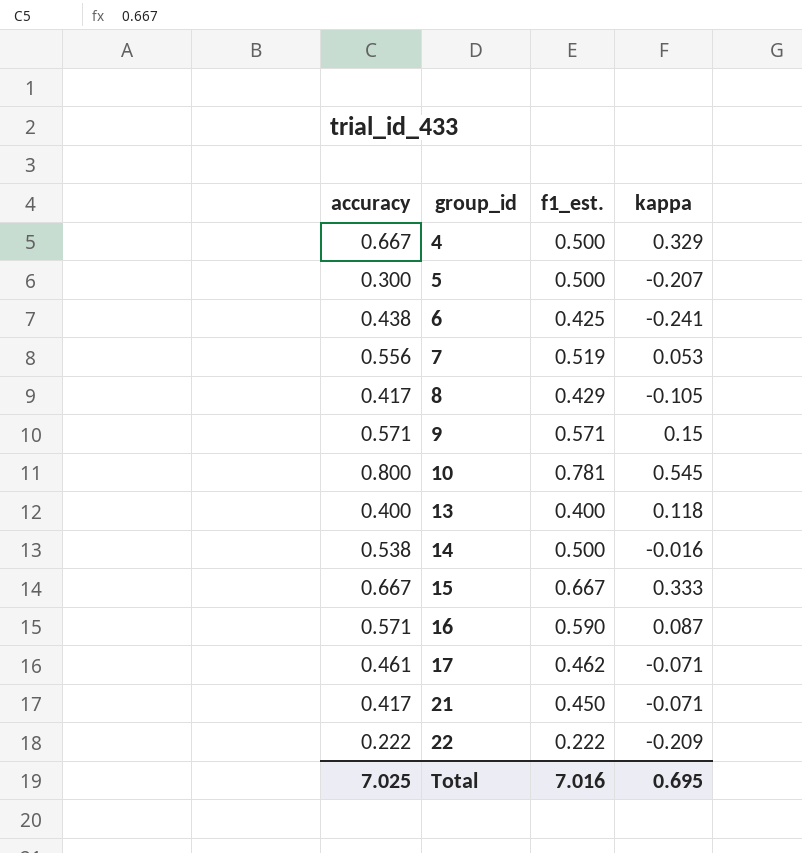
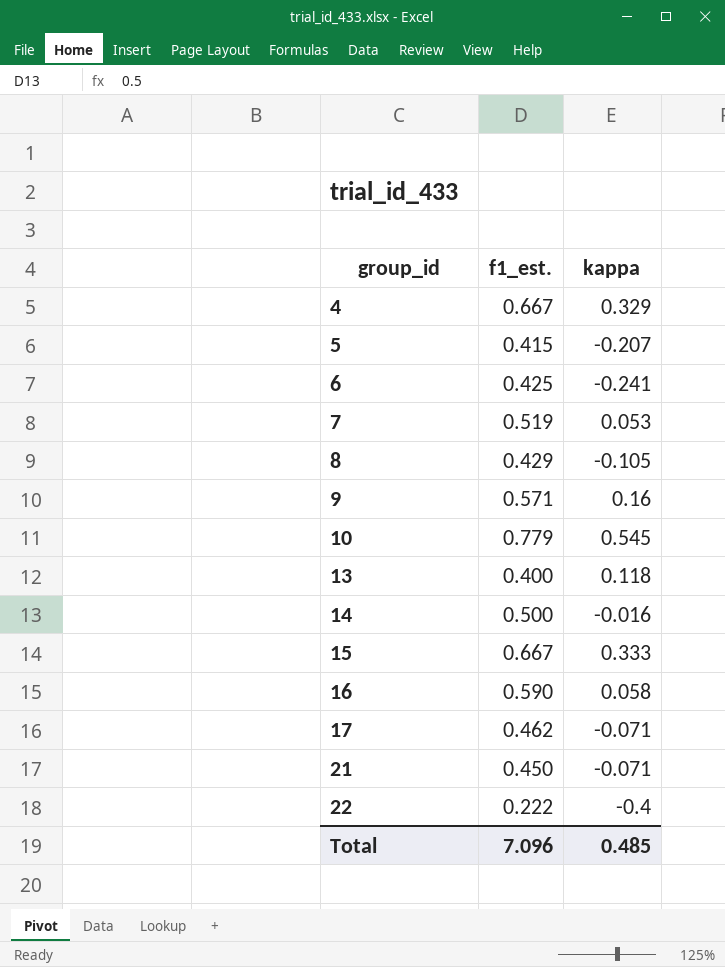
column accuracy | position: 1 -> none
4 | f1_est.: 0.500 -> 0.667
5 | f1_est.: 0.500 -> 0.415
9 | kappa: 0.15 -> 0.16
10 | f1_est.: 0.781 -> 0.779
16 | kappa: 0.087 -> 0.058
22 | kappa: -0.209 -> -0.4
Total | f1_est.: 7.016 -> 7.096
Total | kappa: 0.695 -> 0.485

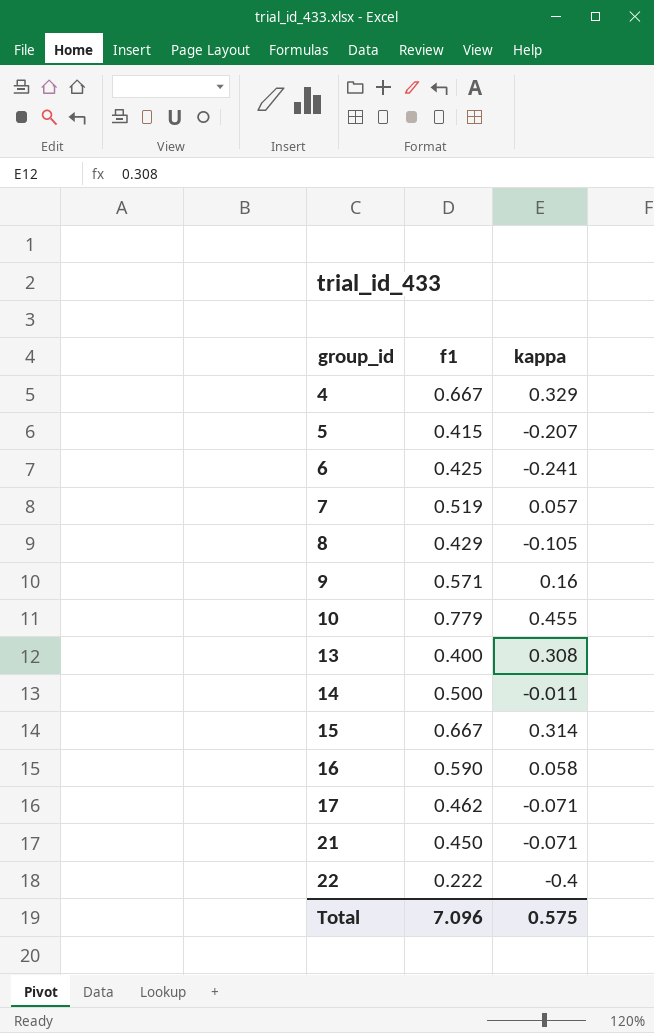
column name: f1_est. -> f1
7 | kappa: 0.053 -> 0.057
10 | kappa: 0.545 -> 0.455
13 | kappa: 0.118 -> 0.308
14 | kappa: -0.016 -> -0.011
15 | kappa: 0.333 -> 0.314
Total | kappa: 0.485 -> 0.575

